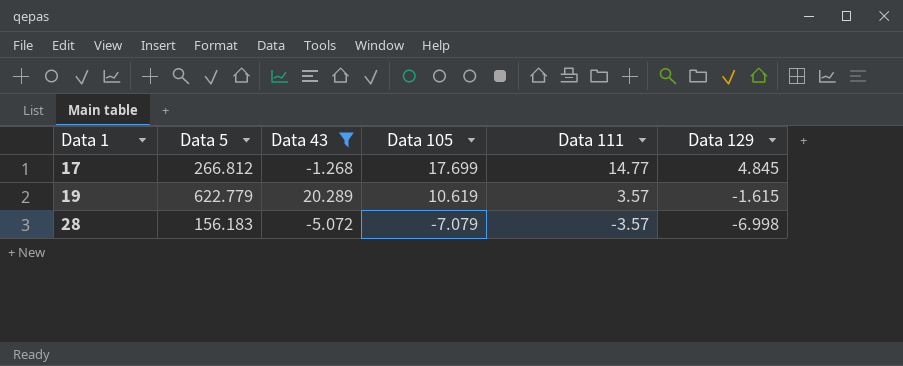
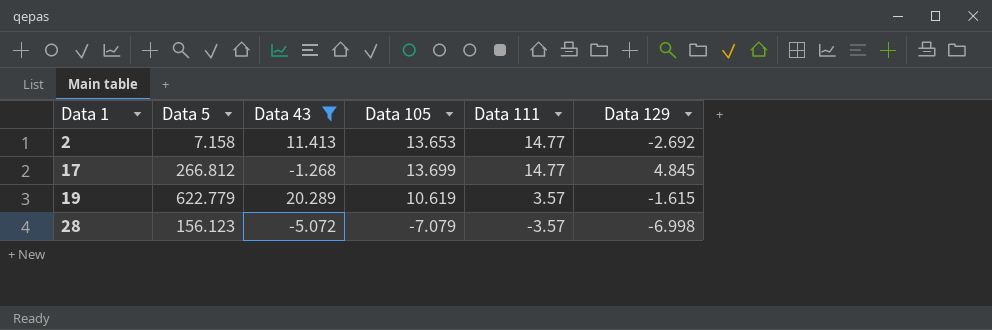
row 2: none -> 7.158 | 11.413 | 13.653 | 14.77 | -2.692
17 | Data 105: 17.699 -> 13.699
28 | Data 5: 156.183 -> 156.123

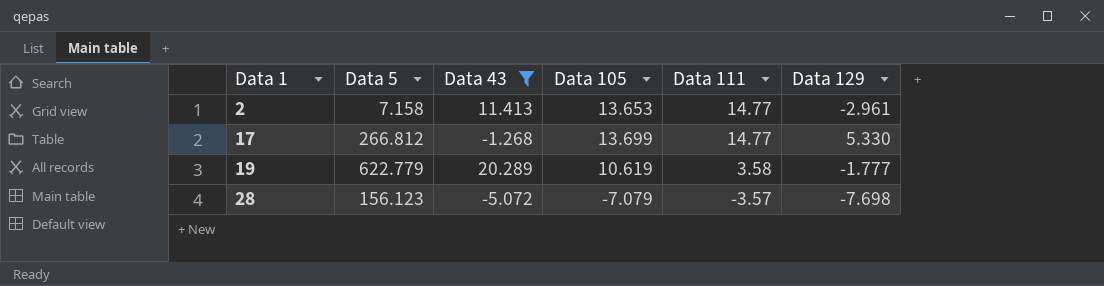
2 | Data 129: -2.692 -> -2.961
17 | Data 129: 4.845 -> 5.330
19 | Data 111: 3.57 -> 3.58
19 | Data 129: -1.615 -> -1.777
28 | Data 129: -6.998 -> -7.698

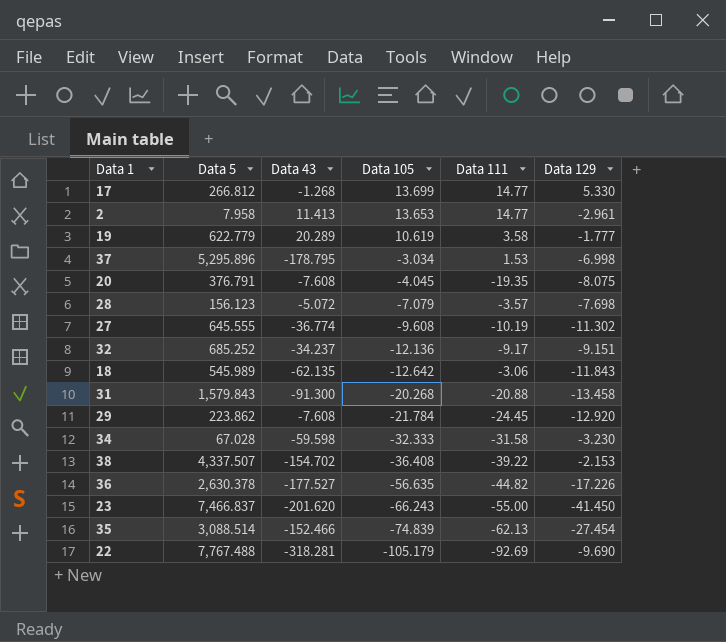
filter: Data 43 >= -5.072 -> none
row order: Data 1 ascending -> Data 105 descending
2 | Data 5: 7.158 -> 7.958

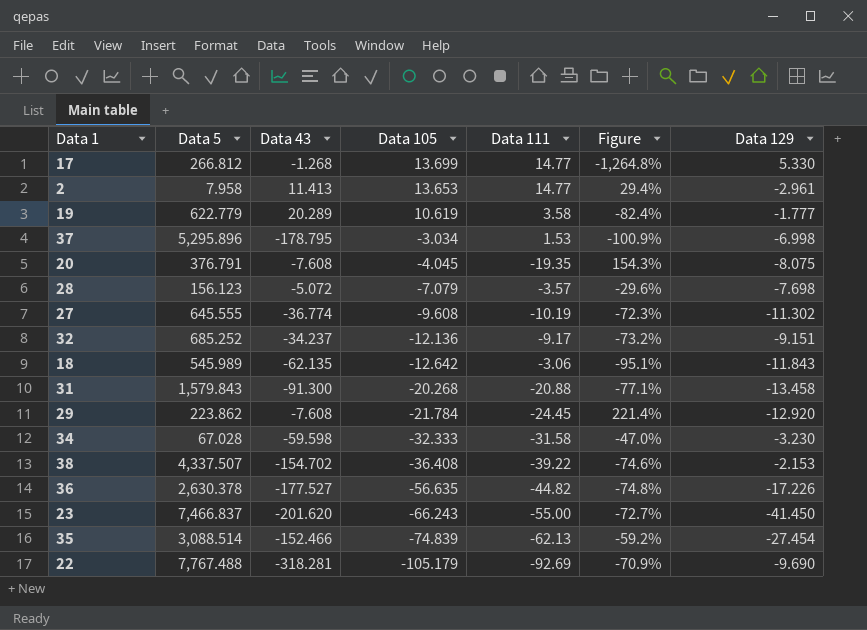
column Figure | formula: none -> ([Data 111] - [Data 43]) / [Data 43]

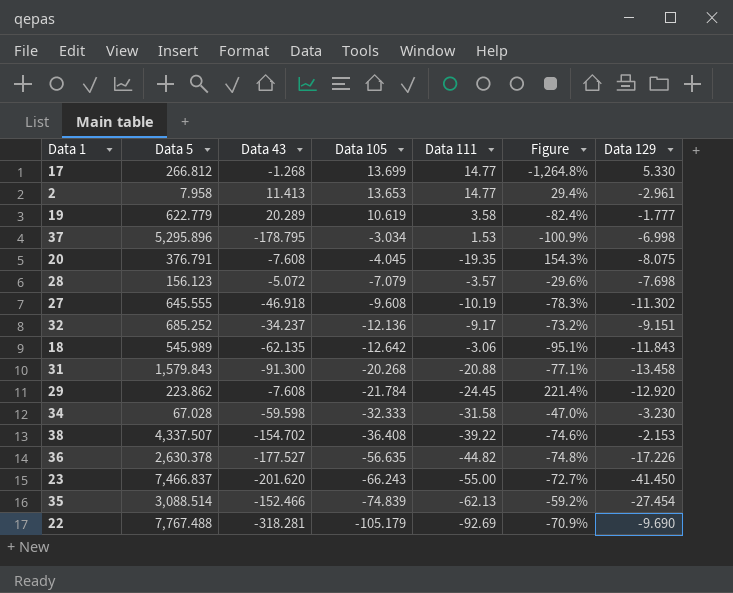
27 | Data 43: -36.774 -> -46.918
27 | Figure: -72.3% -> -78.3%

